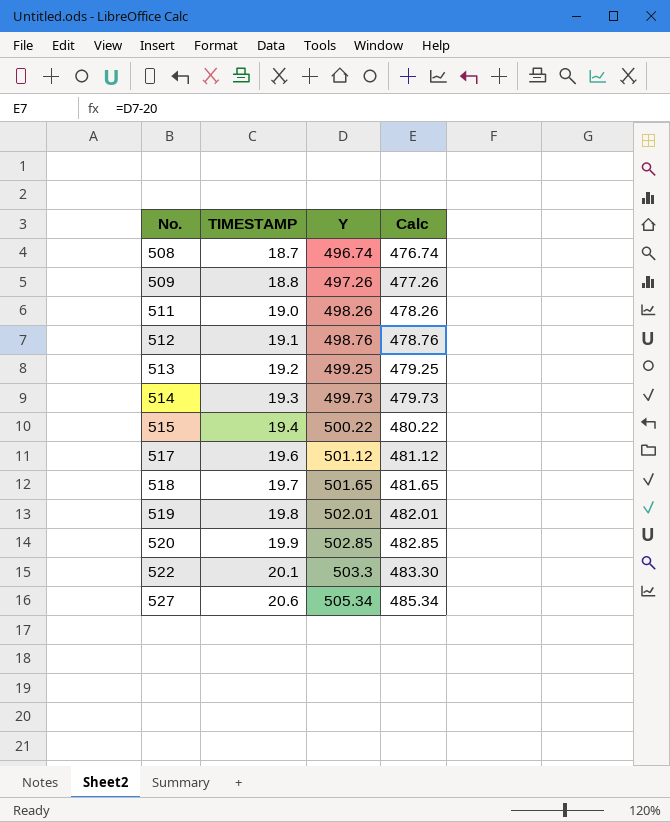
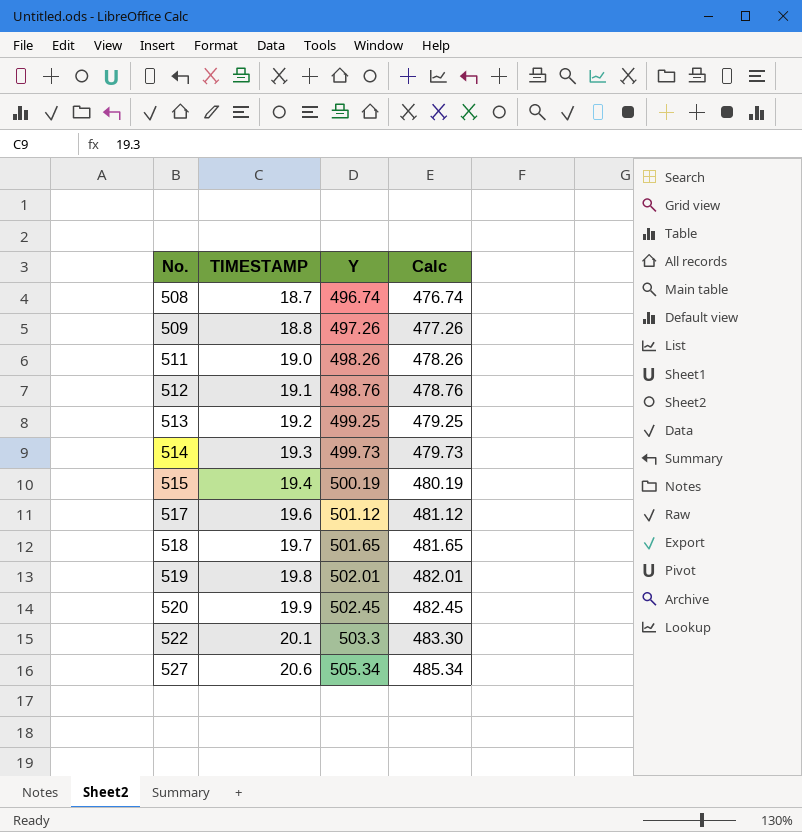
515 | Y: 500.22 -> 500.19
515 | Calc: 480.22 -> 480.19
520 | Y: 502.85 -> 502.45
520 | Calc: 482.85 -> 482.45

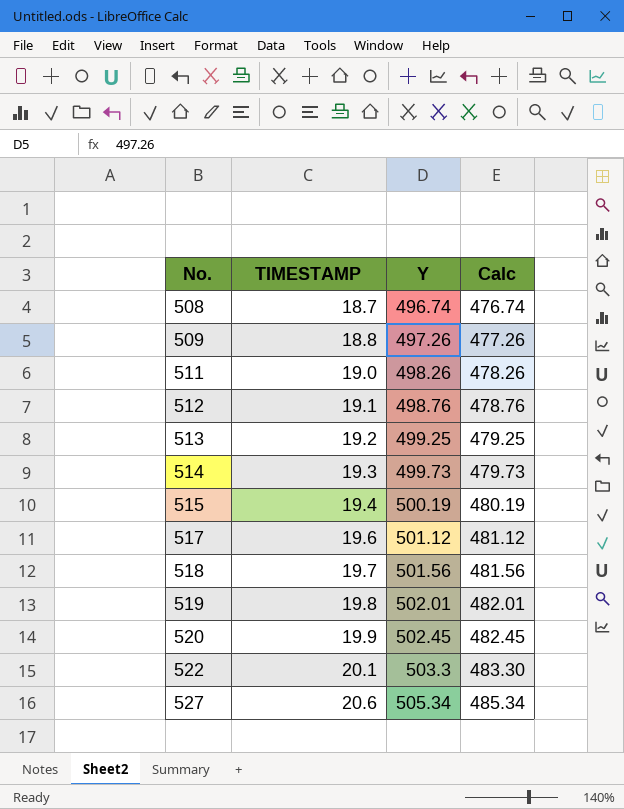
518 | Y: 501.65 -> 501.56
518 | Calc: 481.65 -> 481.56

